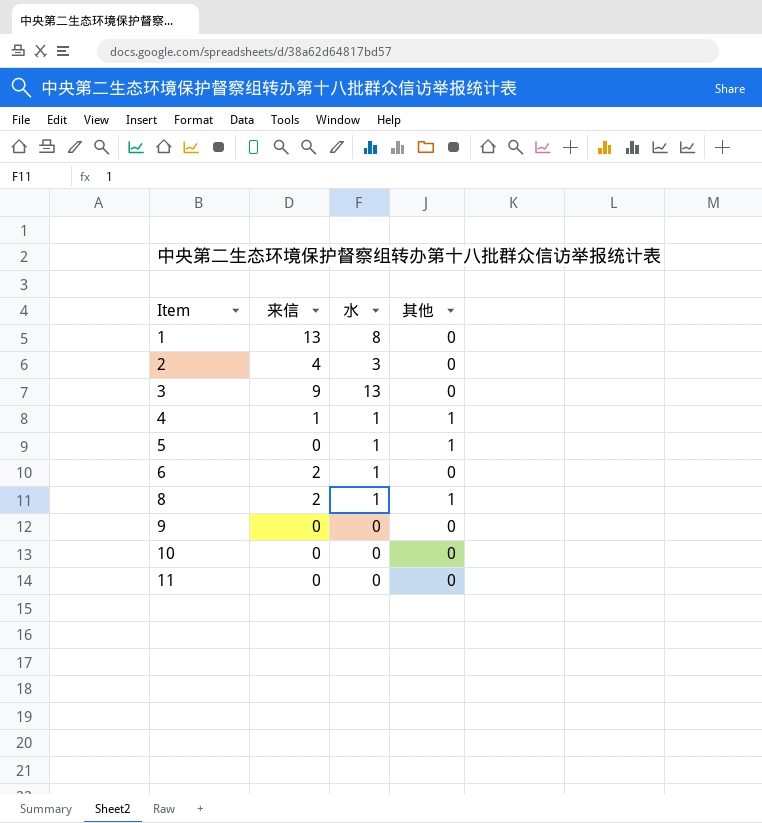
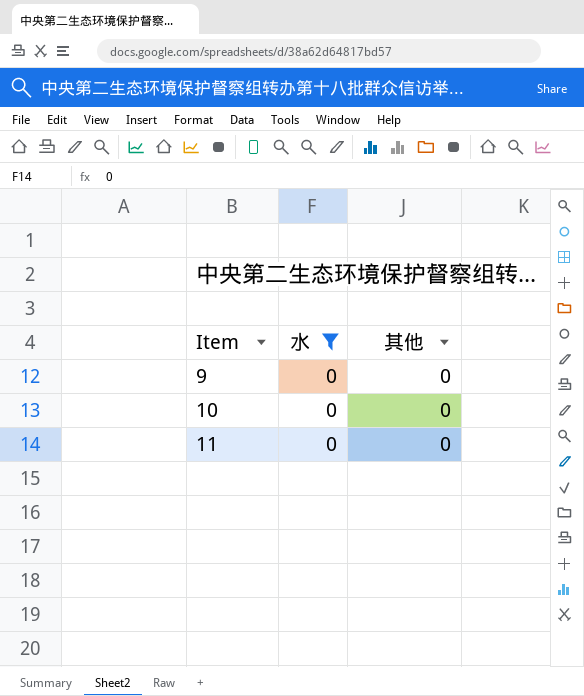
filter: none -> 水 = 0
column 来信 | position: 2 -> none

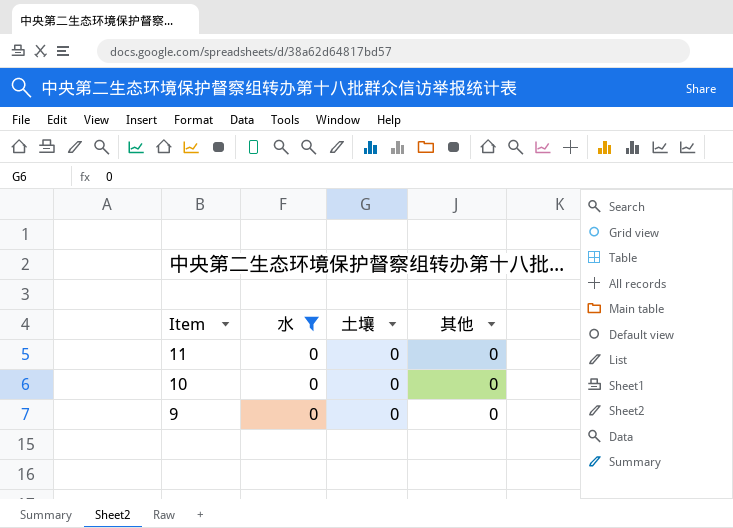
row order: Item ascending -> Item descending
column 土壤 | position: none -> 3

